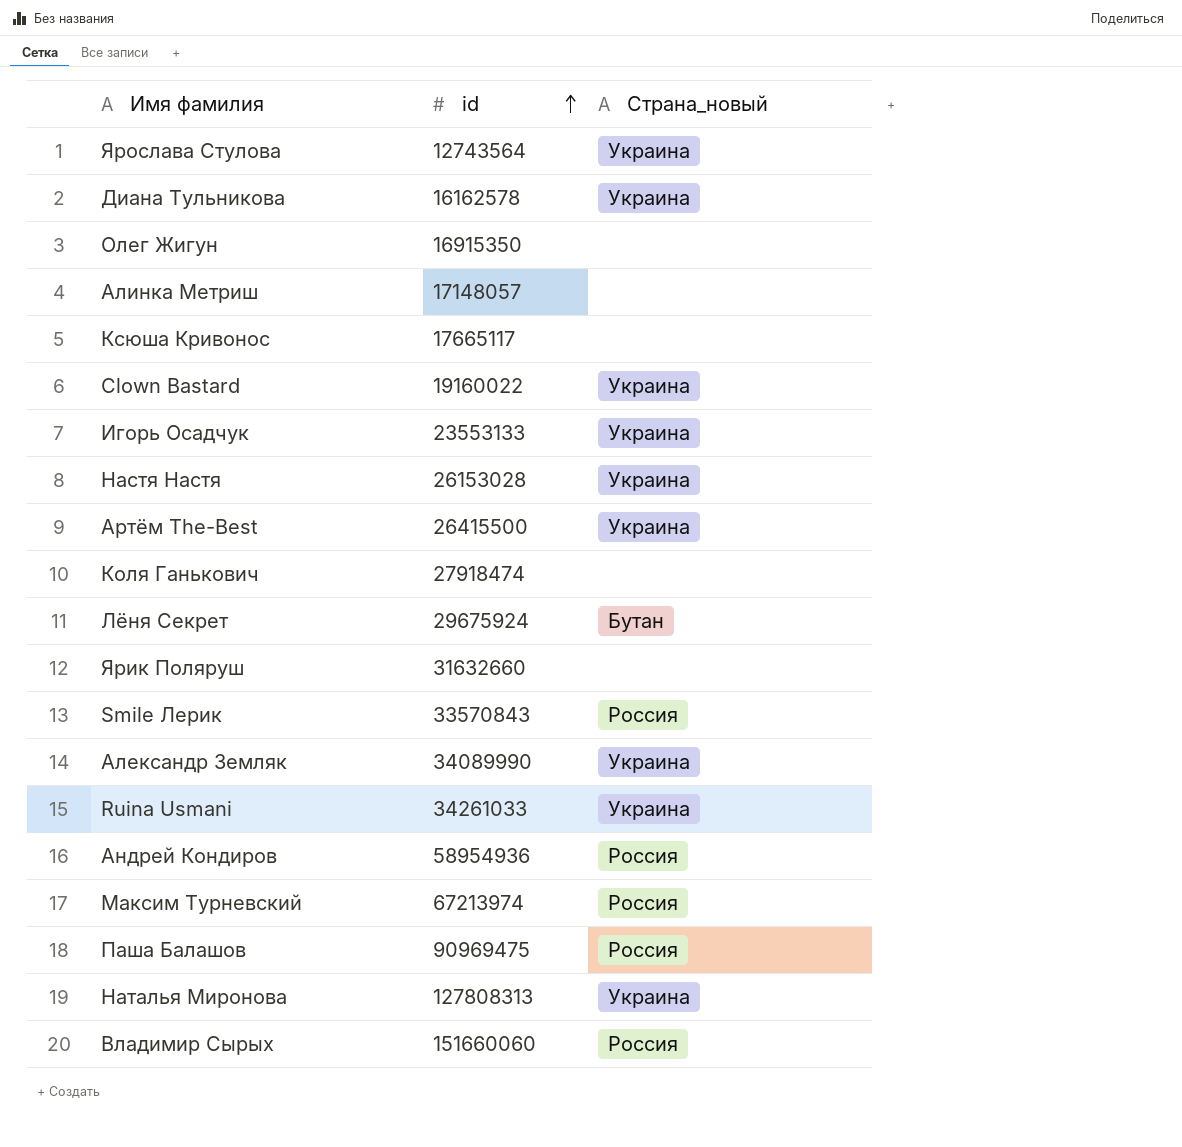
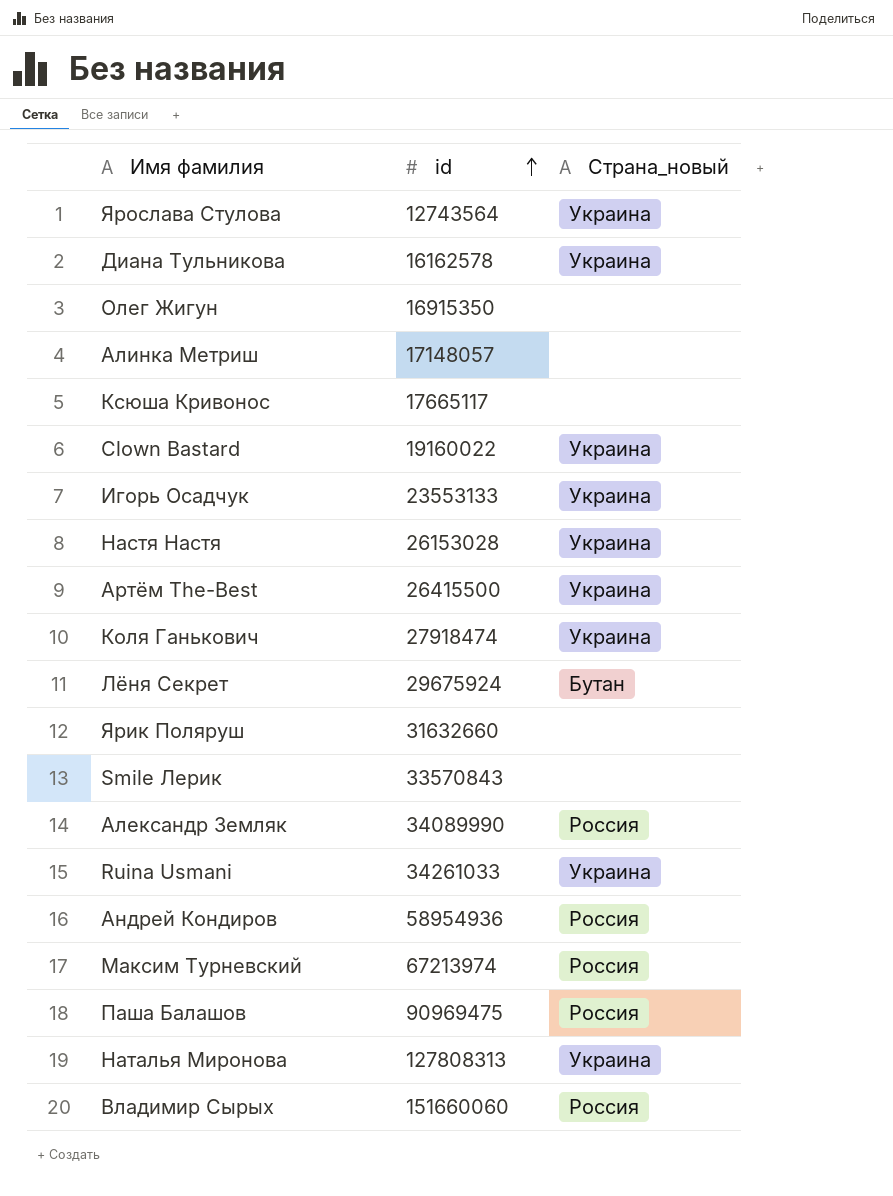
Коля Ганькович | Страна_новый: none -> Украина
Smile Лерик | Страна_новый: Россия -> none
Александр Земляк | Страна_новый: Украина -> Россия

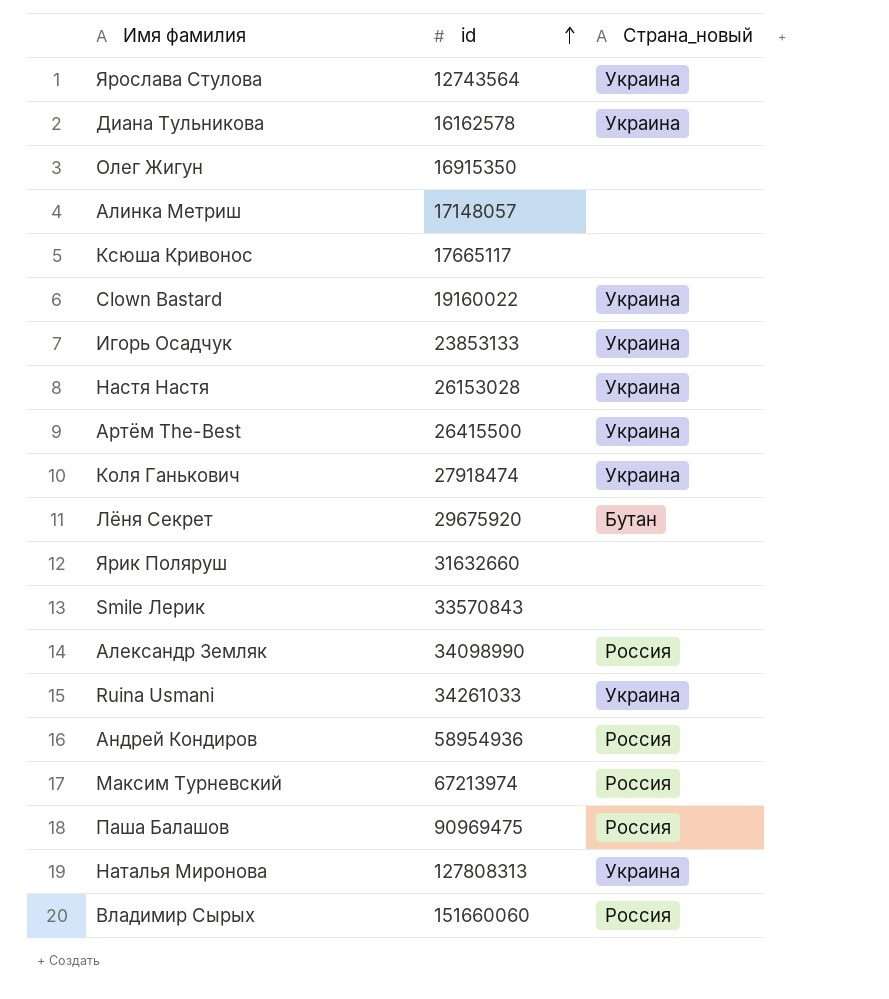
Игорь Осадчук | id: 23553133 -> 23853133
Лёня Секрет | id: 29675924 -> 29675920
Александр Земляк | id: 34089990 -> 34098990

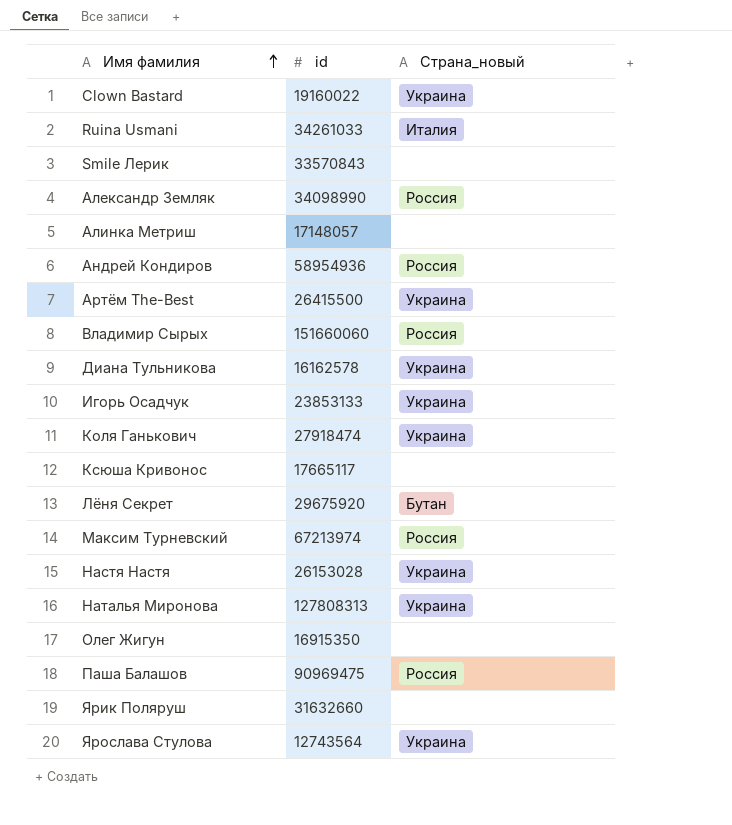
row order: id ascending -> Имя фамилия ascending
Ruina Usmani | Страна_новый: Украина -> Италия

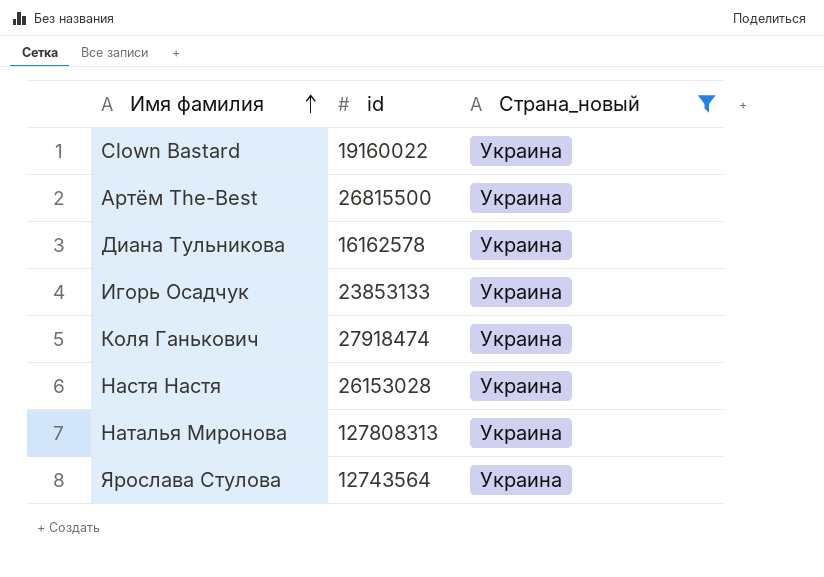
filter: none -> Страна_новый = Украина
Артём The-Best | id: 26415500 -> 26815500

